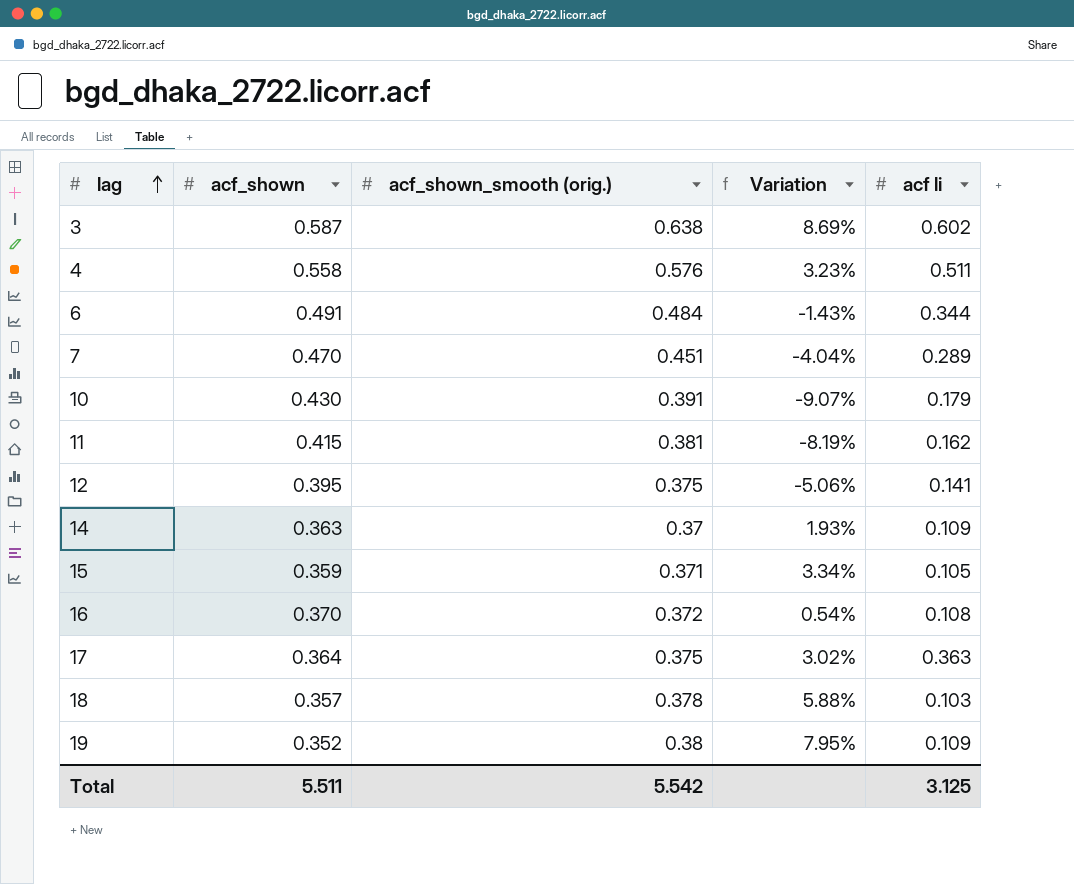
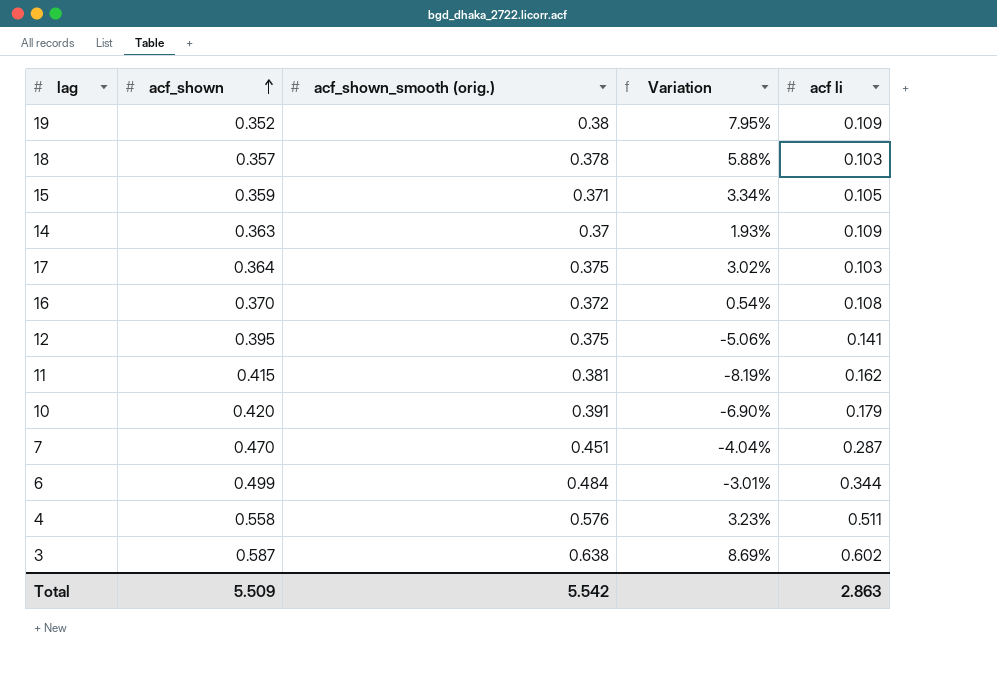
row order: lag ascending -> acf_shown ascending
17 | acf li: 0.363 -> 0.103
10 | acf_shown: 0.430 -> 0.420
10 | Variation: -9.07% -> -6.90%
7 | acf li: 0.289 -> 0.287
6 | acf_shown: 0.491 -> 0.499
6 | Variation: -1.43% -> -3.01%
Total | acf_shown: 5.511 -> 5.509
Total | acf li: 3.125 -> 2.863

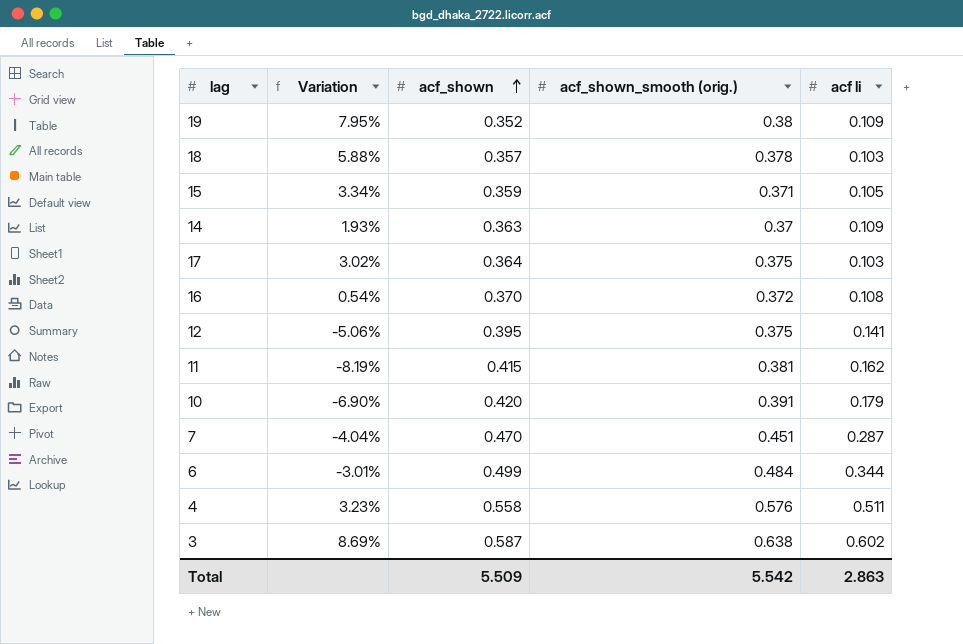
column Variation | position: 4 -> 2

